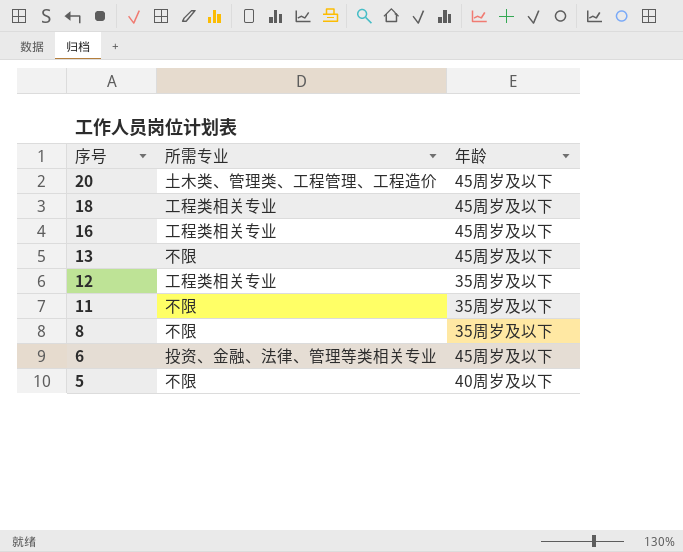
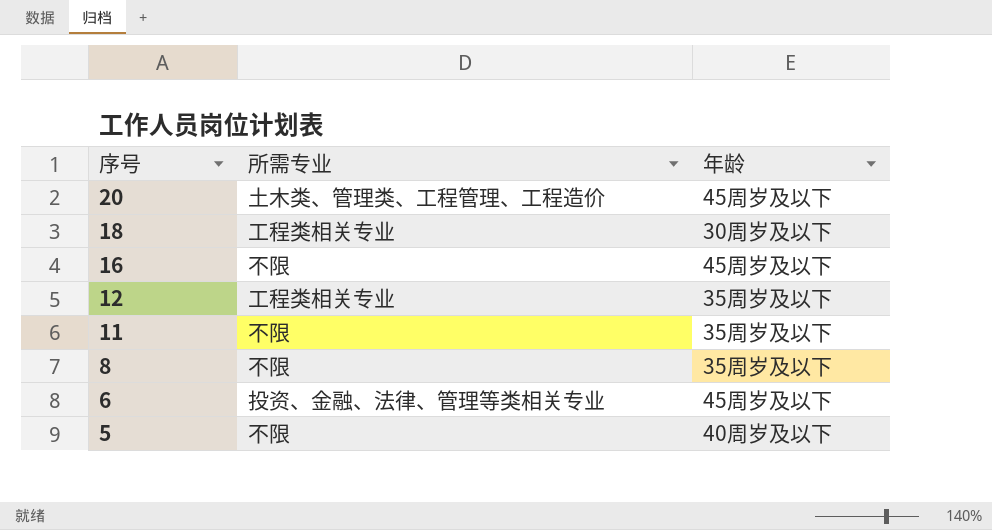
row 13: 不限 | 45周岁及以下 -> none
18 | 年龄: 45周岁及以下 -> 30周岁及以下
16 | 所需专业: 工程类相关专业 -> 不限

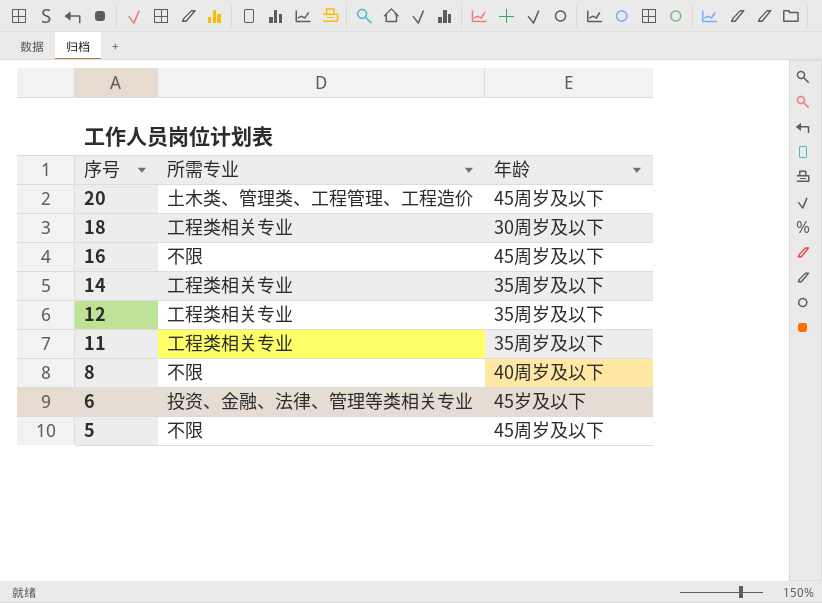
row 14: none -> 工程类相关专业 | 35周岁及以下
11 | 所需专业: 不限 -> 工程类相关专业
8 | 年龄: 35周岁及以下 -> 40周岁及以下
6 | 年龄: 45周岁及以下 -> 45岁及以下
5 | 年龄: 40周岁及以下 -> 45周岁及以下

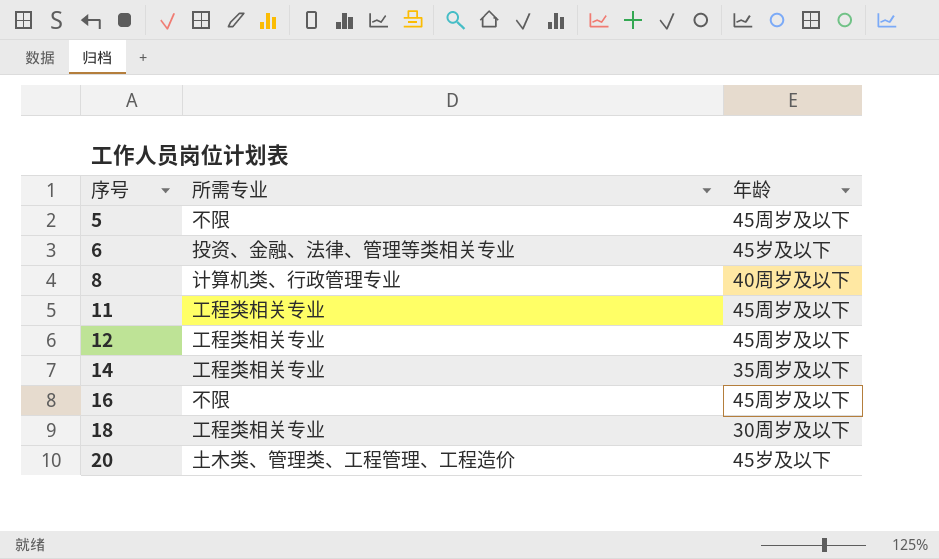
row order: 序号 descending -> 序号 ascending
8 | 所需专业: 不限 -> 计算机类、行政管理专业
11 | 年龄: 35周岁及以下 -> 45周岁及以下
12 | 年龄: 35周岁及以下 -> 45周岁及以下
20 | 年龄: 45周岁及以下 -> 45岁及以下

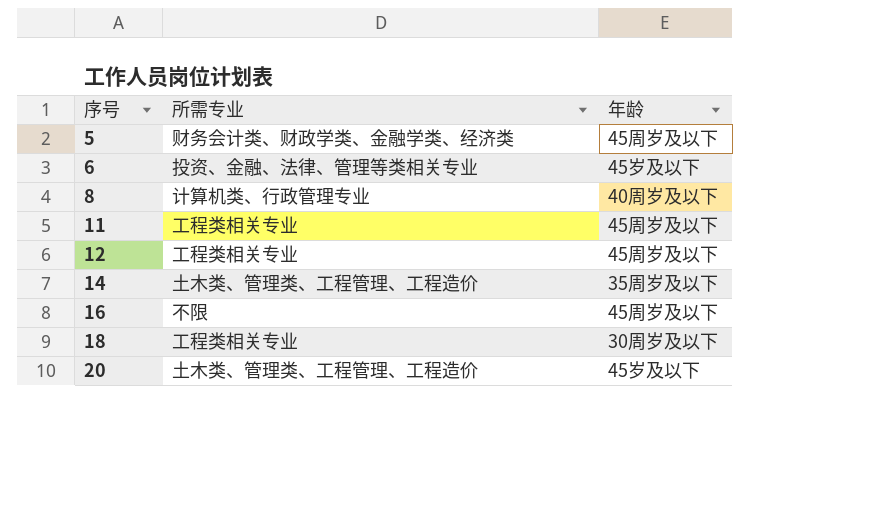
5 | 所需专业: 不限 -> 财务会计类、财政学类、金融学类、经济类
14 | 所需专业: 工程类相关专业 -> 土木类、管理类、工程管理、工程造价

